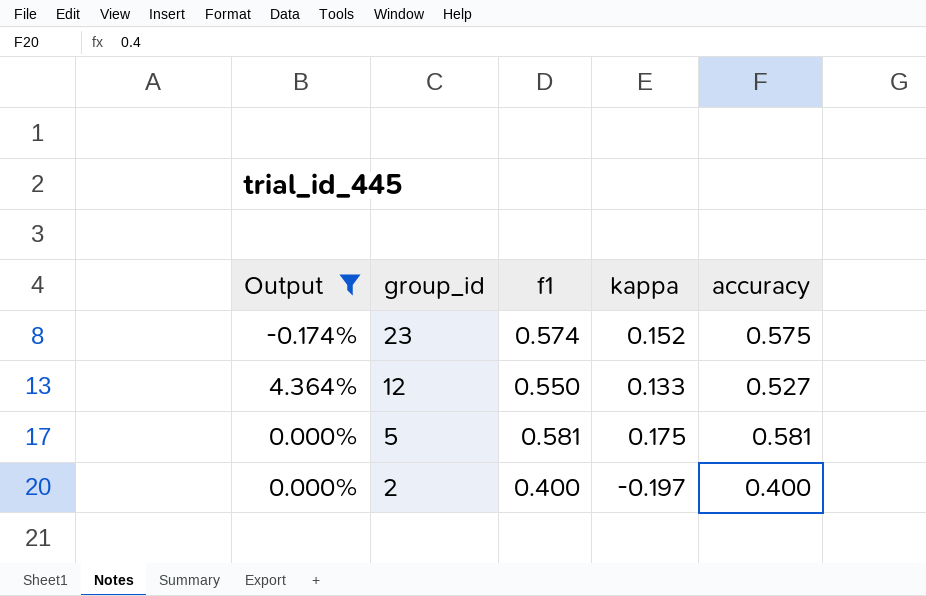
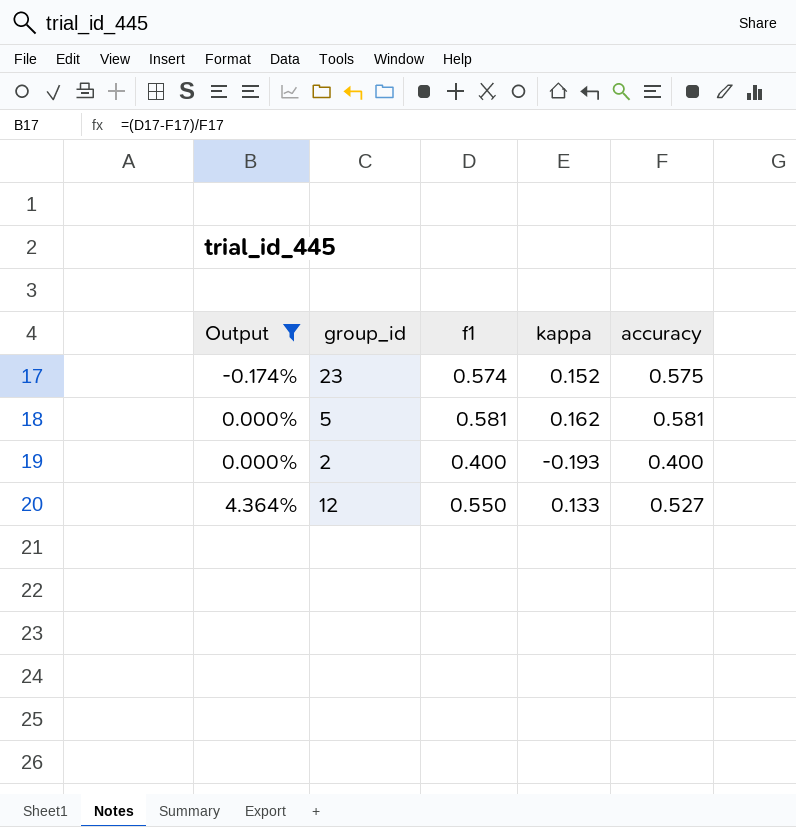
row order: group_id descending -> Output ascending
5 | kappa: 0.175 -> 0.162
2 | kappa: -0.197 -> -0.193

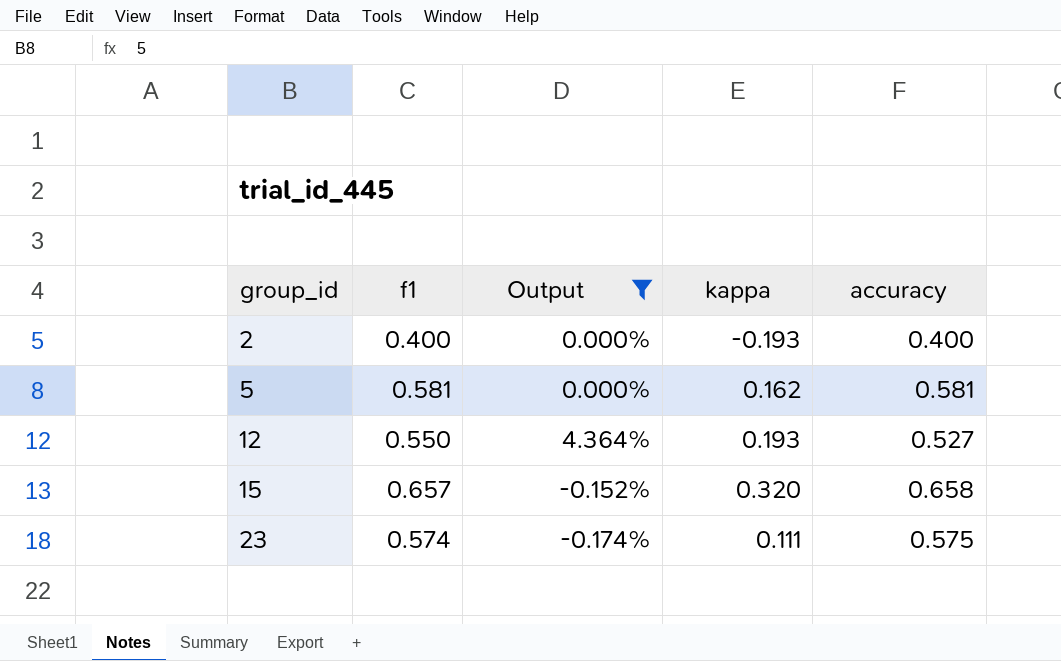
row order: Output ascending -> group_id ascending
column Output | position: 1 -> 3
12 | kappa: 0.133 -> 0.193
row 15: none -> 0.657 | -0.152% | 0.320 | 0.658
23 | kappa: 0.152 -> 0.111

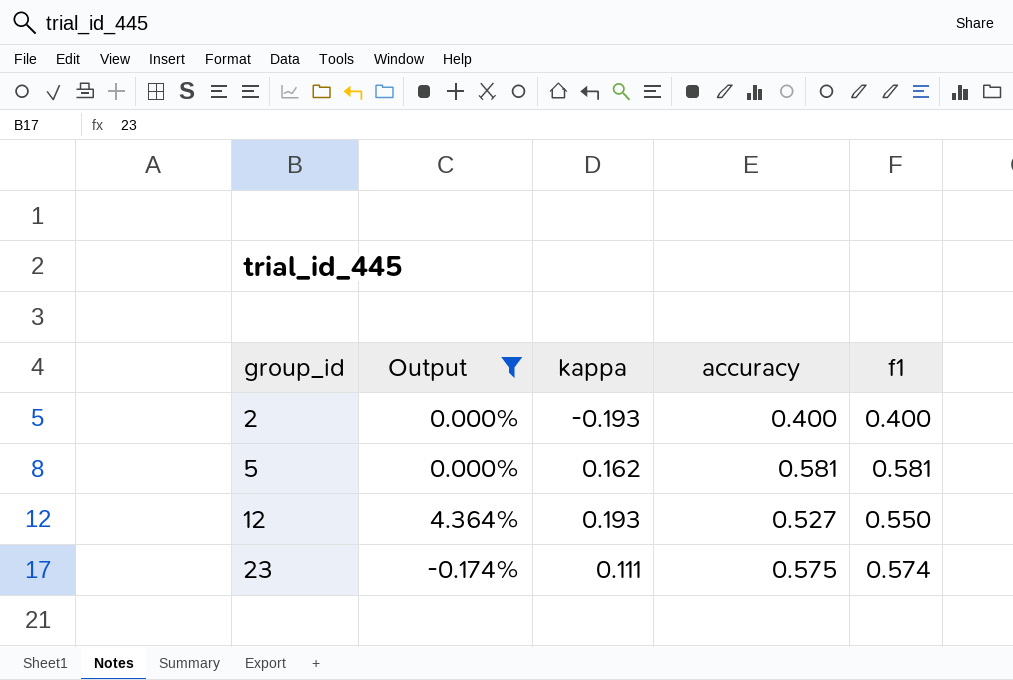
column f1 | position: 2 -> 5
row 15: 0.657 | -0.152% | 0.320 | 0.658 -> none

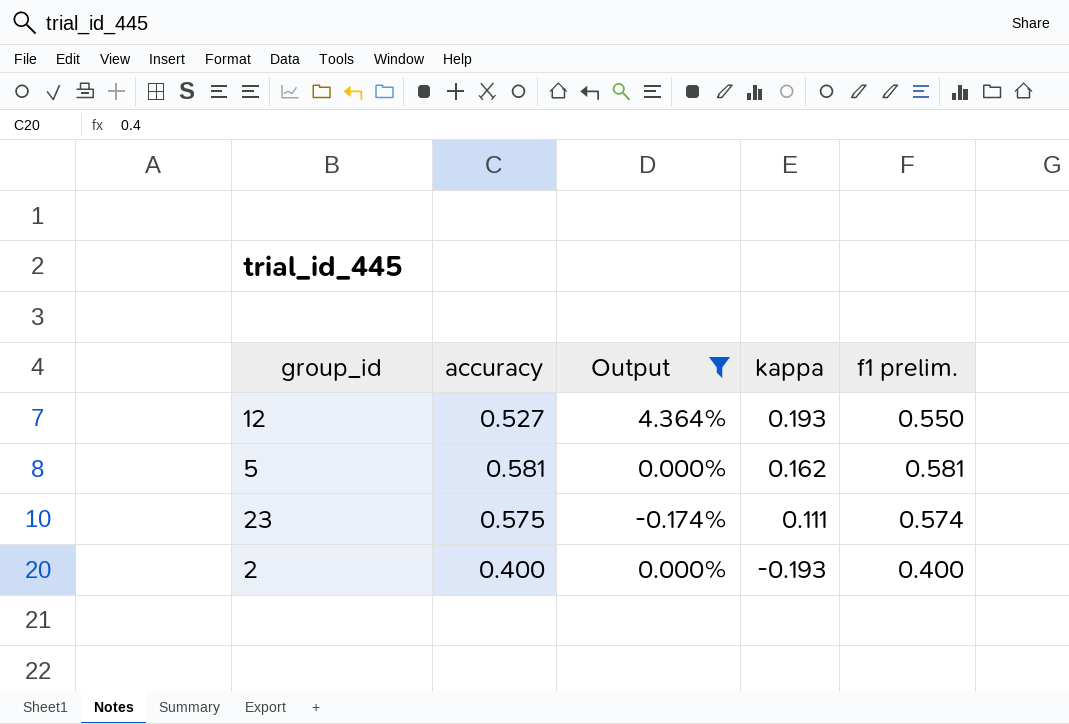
row order: group_id ascending -> kappa descending
column accuracy | position: 4 -> 2
column name: f1 -> f1 prelim.

